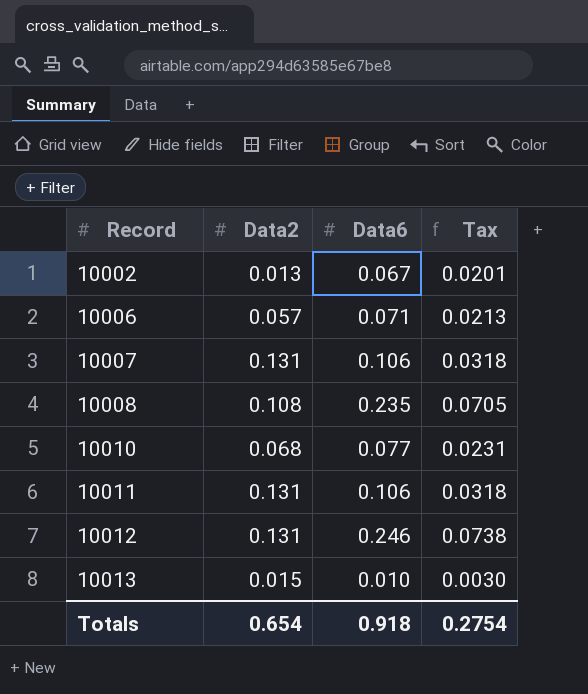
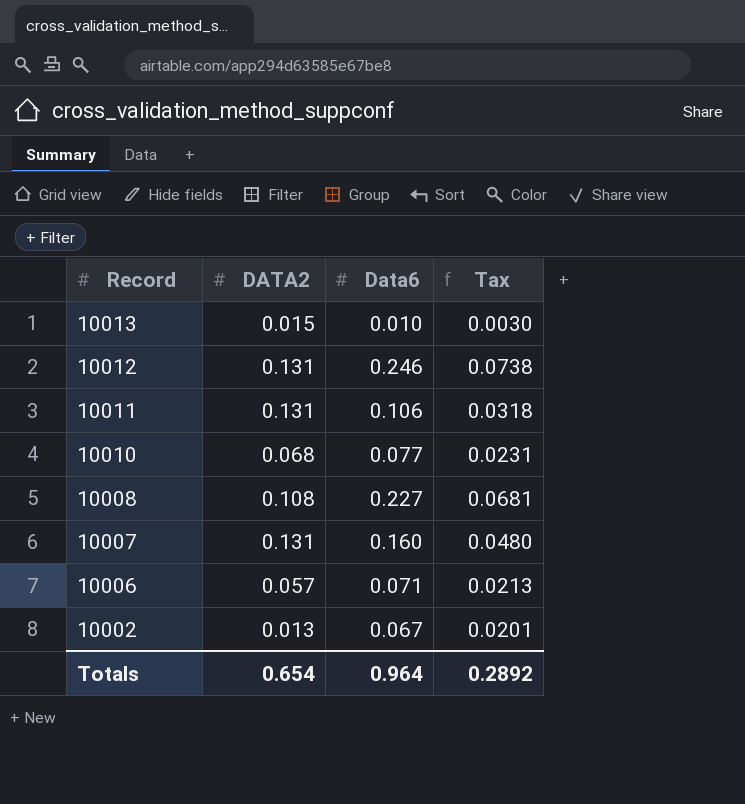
row order: Record ascending -> Record descending
column name: Data2 -> DATA2
10008 | Data6: 0.235 -> 0.227
10008 | Tax: 0.0705 -> 0.0681
10007 | Data6: 0.106 -> 0.160
10007 | Tax: 0.0318 -> 0.0480
Totals | Data6: 0.918 -> 0.964
Totals | Tax: 0.2754 -> 0.2892

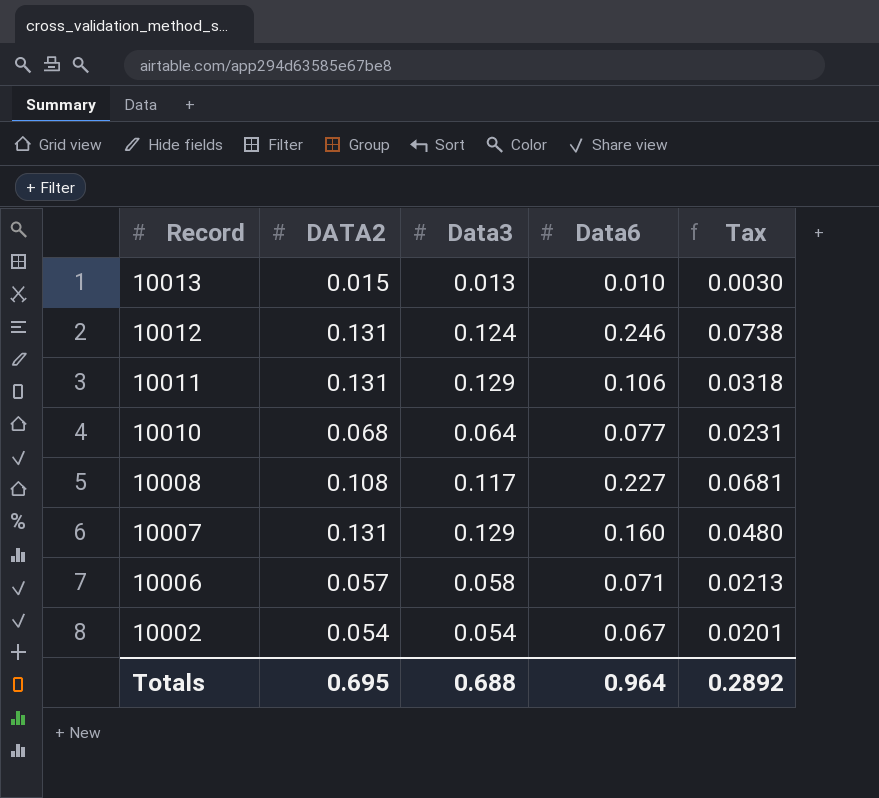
column Data3 | position: none -> 3
10002 | DATA2: 0.013 -> 0.054
Totals | DATA2: 0.654 -> 0.695

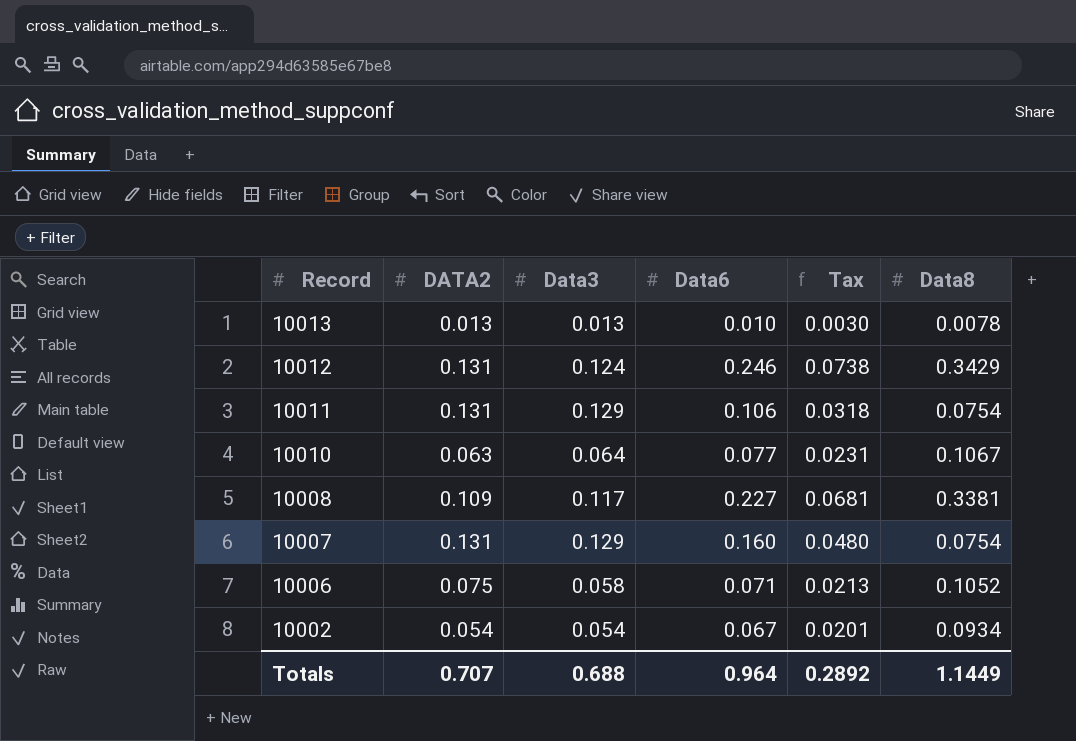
column Data8 | position: none -> 6
10013 | DATA2: 0.015 -> 0.013
10010 | DATA2: 0.068 -> 0.063
10008 | DATA2: 0.108 -> 0.109
10006 | DATA2: 0.057 -> 0.075
Totals | DATA2: 0.695 -> 0.707

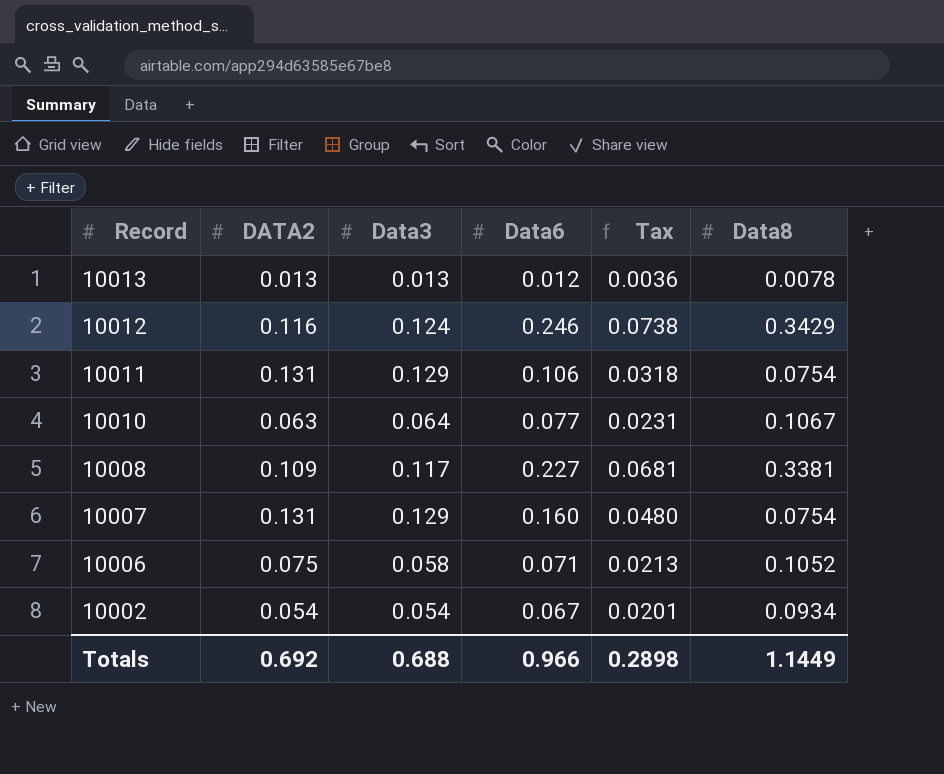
10013 | Data6: 0.010 -> 0.012
10013 | Tax: 0.0030 -> 0.0036
10012 | DATA2: 0.131 -> 0.116
Totals | DATA2: 0.707 -> 0.692
Totals | Data6: 0.964 -> 0.966
Totals | Tax: 0.2892 -> 0.2898

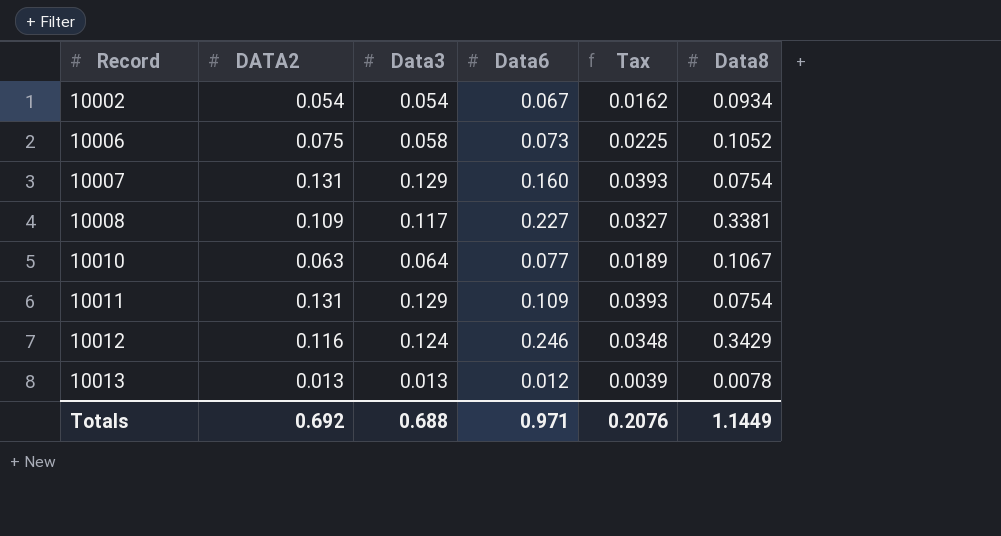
row order: Record descending -> Record ascending
column Tax | formula: [Data6] * 0.3 -> [DATA2] * 0.3
10006 | Data6: 0.071 -> 0.073
10011 | Data6: 0.106 -> 0.109
Totals | Data6: 0.966 -> 0.971
Totals | Tax: 0.2898 -> 0.2076

